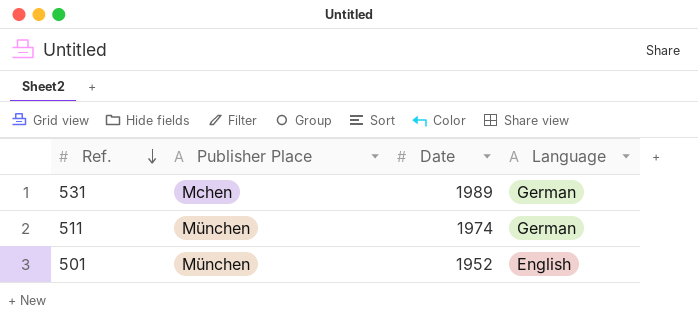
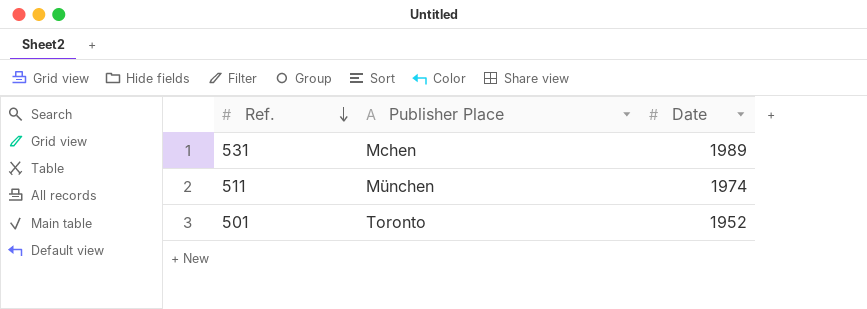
column Language | position: 4 -> none
501 | Publisher Place: München -> Toronto

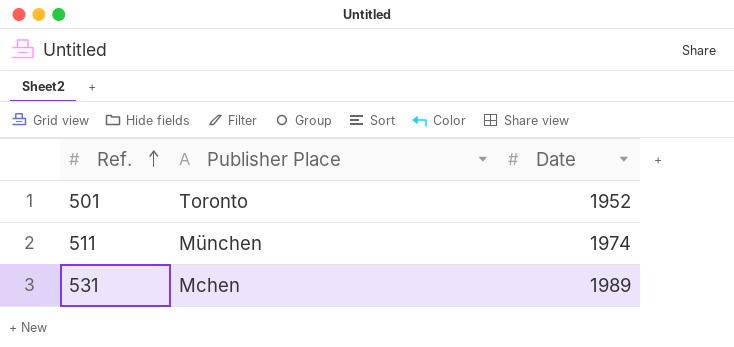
row order: Ref. descending -> Ref. ascending

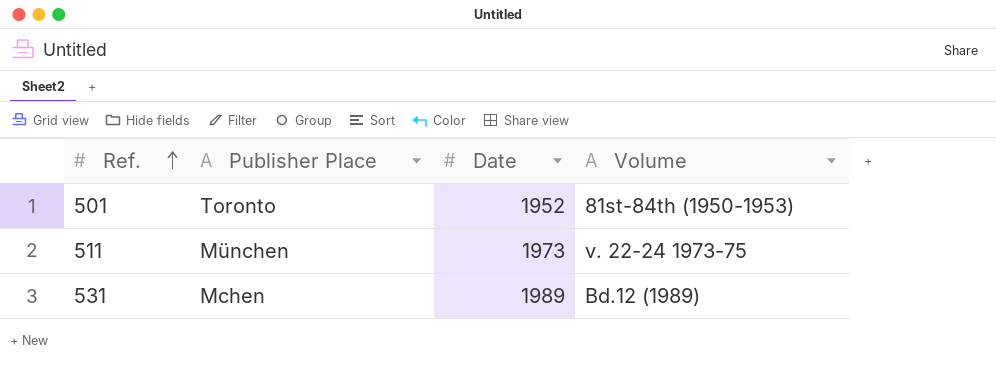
column Volume | position: none -> 4
511 | Date: 1974 -> 1973

